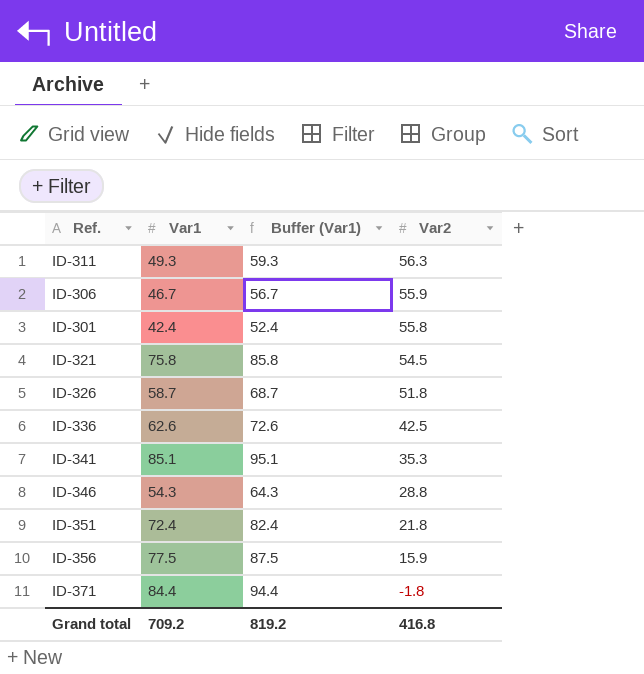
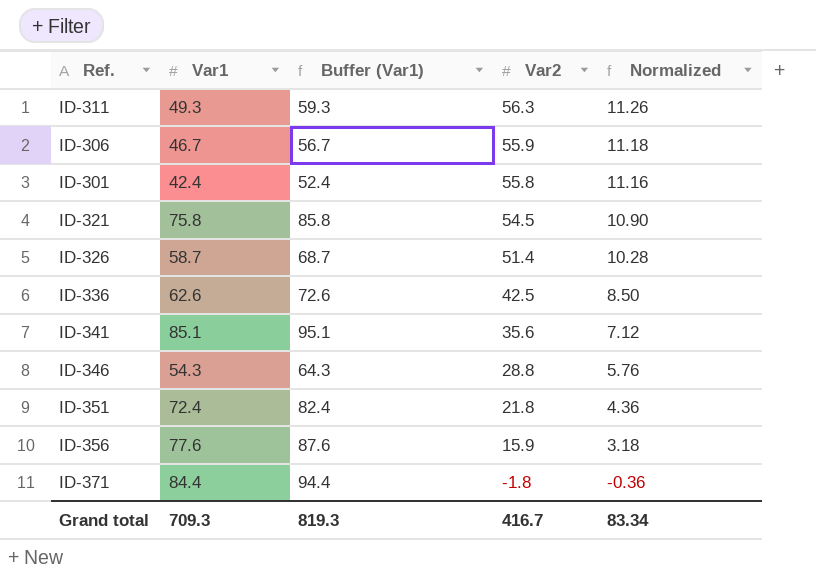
column Normalized | formula: none -> [Var2] * 0.2
ID-326 | Var2: 51.8 -> 51.4
ID-341 | Var2: 35.3 -> 35.6
ID-356 | Var1: 77.5 -> 77.6
ID-356 | Buffer (Var1): 87.5 -> 87.6
Grand total | Var1: 709.2 -> 709.3
Grand total | Buffer (Var1): 819.2 -> 819.3
Grand total | Var2: 416.8 -> 416.7

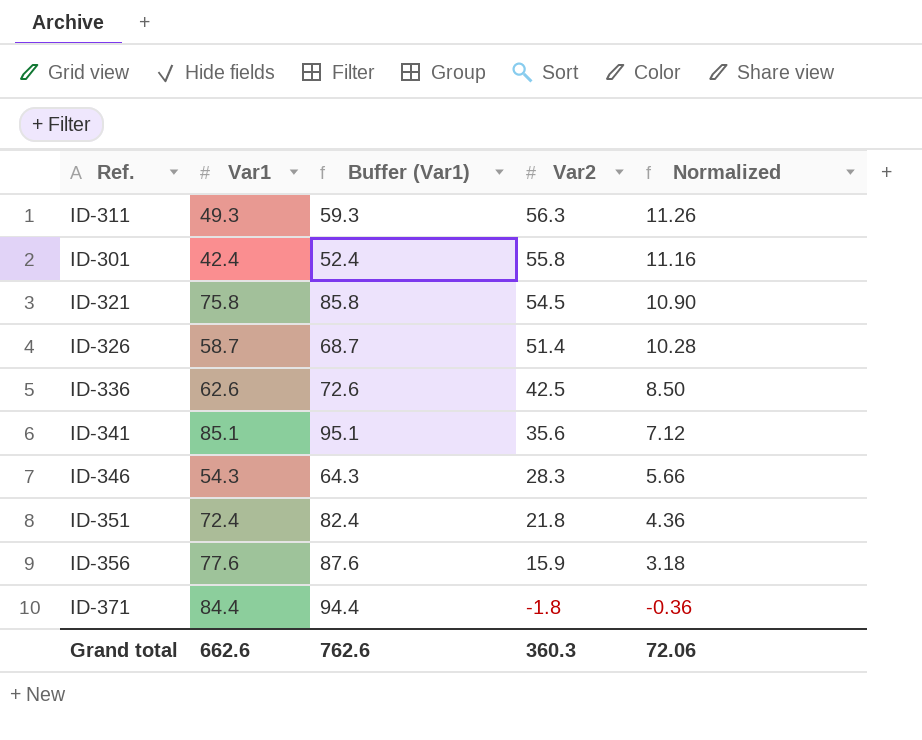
row ID-306: 46.7 | 56.7 | 55.9 | 11.18 -> none
ID-346 | Var2: 28.8 -> 28.3
ID-346 | Normalized: 5.76 -> 5.66
Grand total | Var1: 709.3 -> 662.6
Grand total | Buffer (Var1): 819.3 -> 762.6
Grand total | Var2: 416.7 -> 360.3
Grand total | Normalized: 83.34 -> 72.06

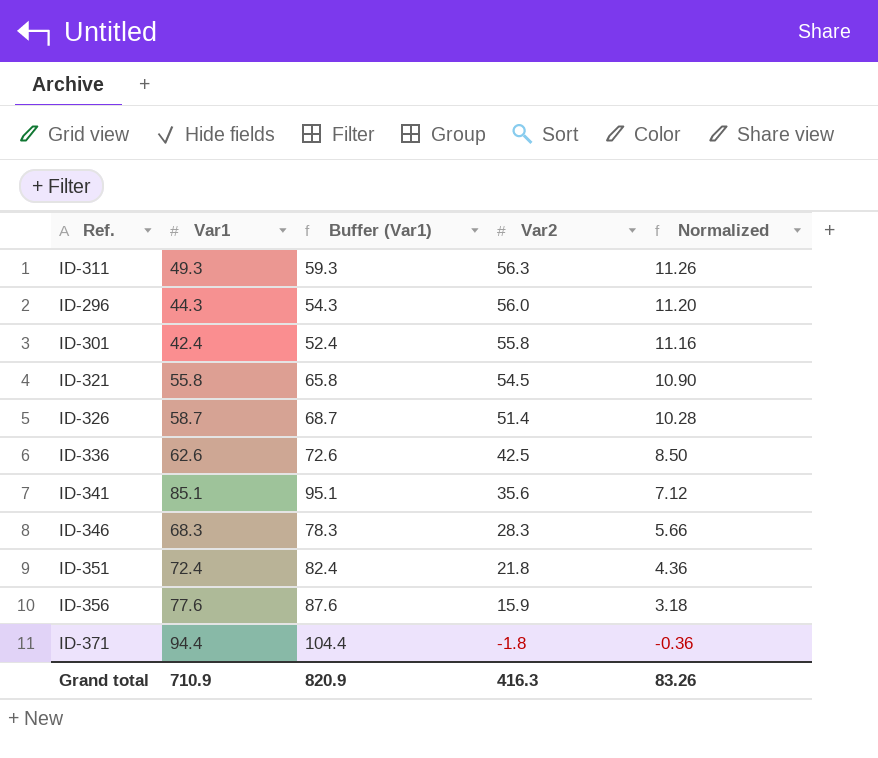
row ID-296: none -> 44.3 | 54.3 | 56.0 | 11.20
ID-321 | Var1: 75.8 -> 55.8
ID-321 | Buffer (Var1): 85.8 -> 65.8
ID-346 | Var1: 54.3 -> 68.3
ID-346 | Buffer (Var1): 64.3 -> 78.3
ID-371 | Var1: 84.4 -> 94.4
ID-371 | Buffer (Var1): 94.4 -> 104.4
Grand total | Var1: 662.6 -> 710.9
Grand total | Buffer (Var1): 762.6 -> 820.9
Grand total | Var2: 360.3 -> 416.3
Grand total | Normalized: 72.06 -> 83.26

